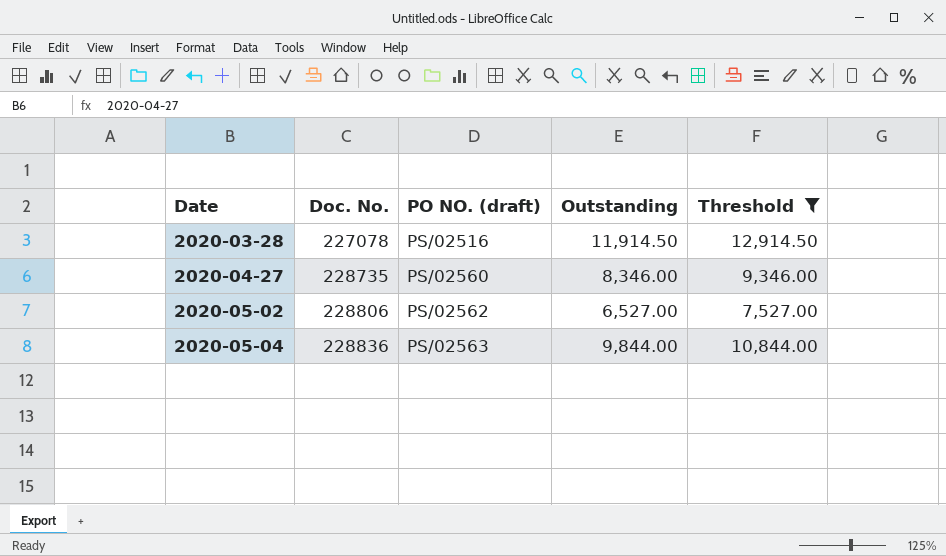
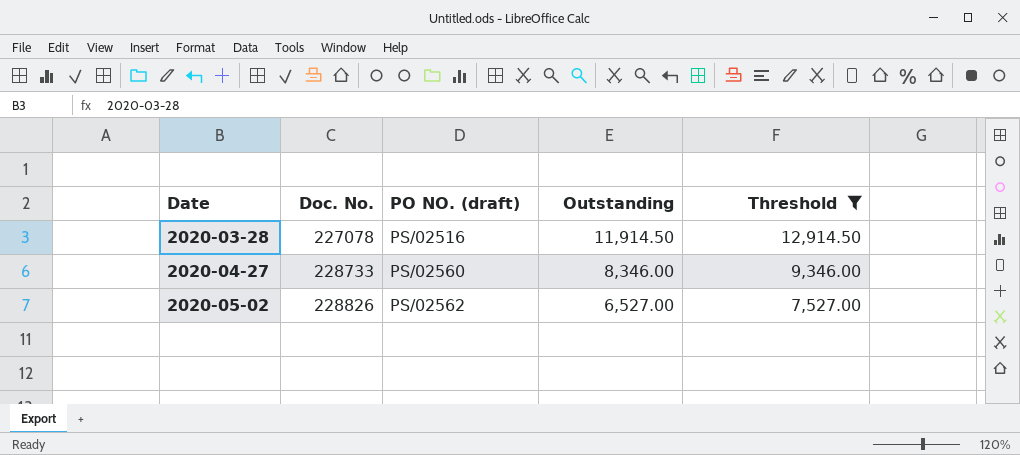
row 2020-05-04: 228836 | PS/02563 | 9,844.00 | 10,844.00 -> none
2020-04-27 | Doc. No.: 228735 -> 228733
2020-05-02 | Doc. No.: 228806 -> 228826

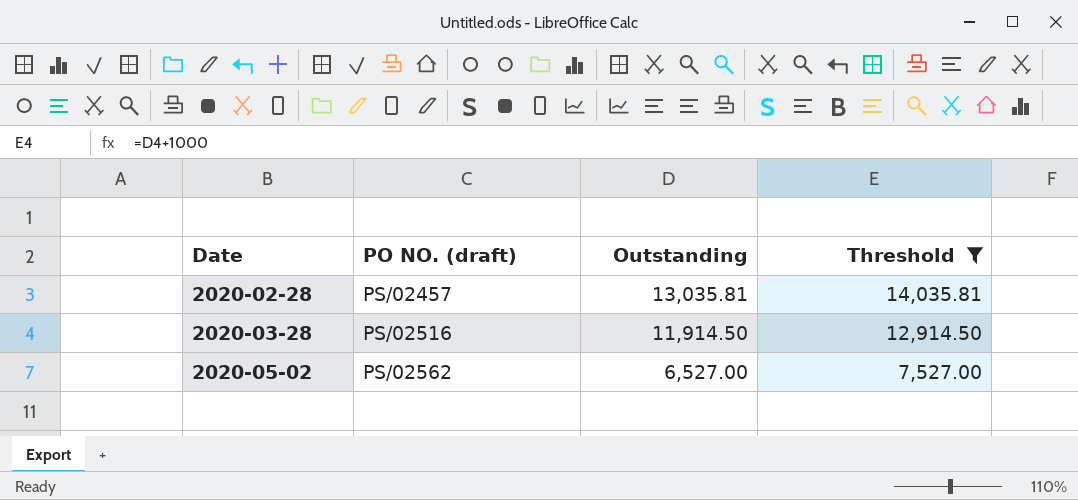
column Doc. No. | position: 2 -> none
row 2020-04-27: 228733 | PS/02560 | 8,346.00 | 9,346.00 -> none
row 2020-02-28: none -> PS/02457 | 13,035.81 | 14,035.81

